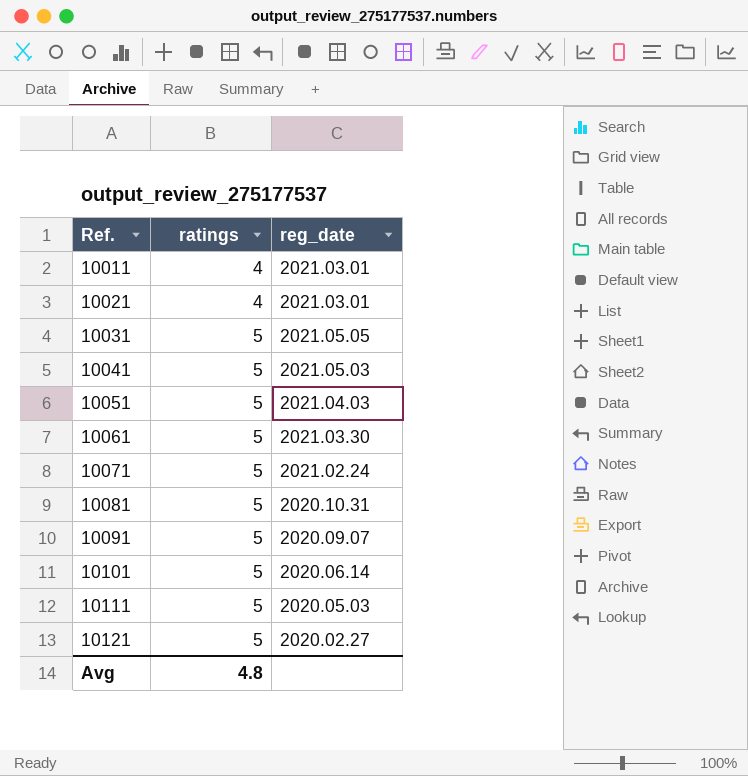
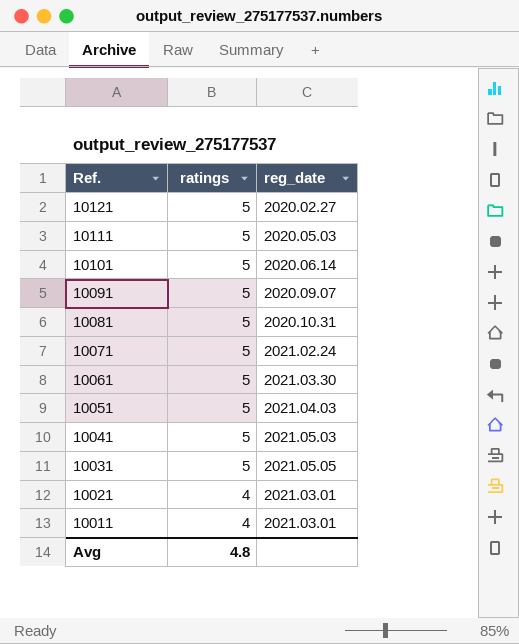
row order: Ref. ascending -> Ref. descending

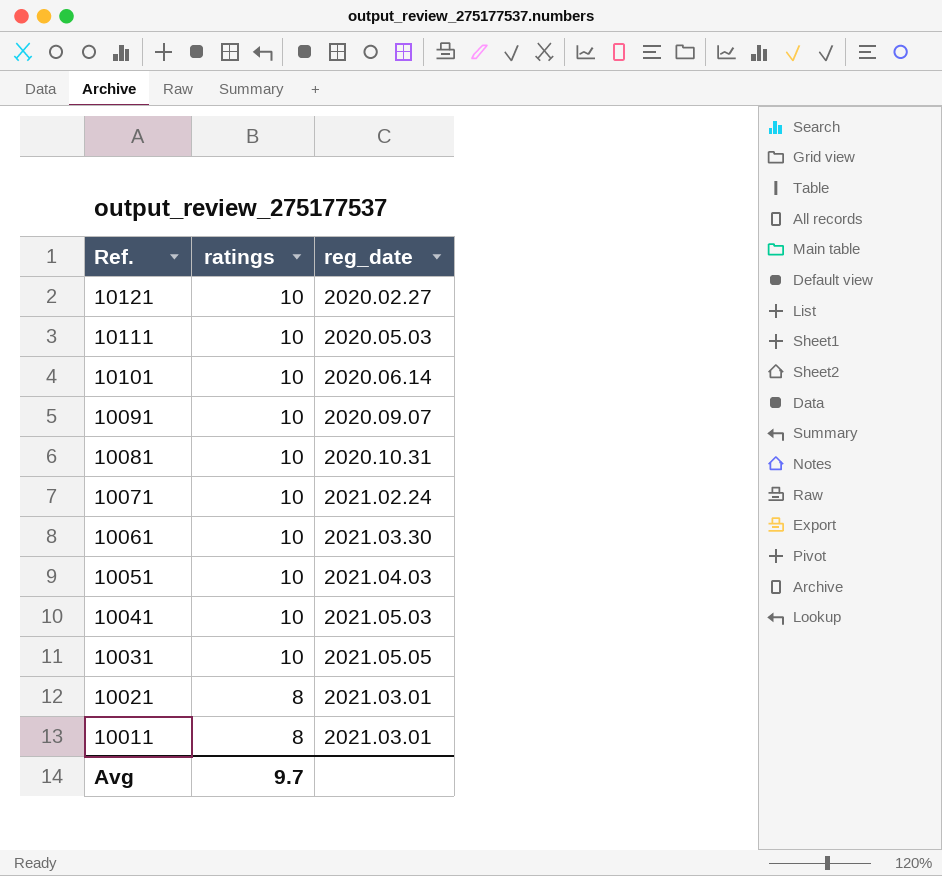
10121 | ratings: 5 -> 10
10111 | ratings: 5 -> 10
10101 | ratings: 5 -> 10
10091 | ratings: 5 -> 10
10081 | ratings: 5 -> 10
10071 | ratings: 5 -> 10
10061 | ratings: 5 -> 10
10051 | ratings: 5 -> 10
10041 | ratings: 5 -> 10
10031 | ratings: 5 -> 10
10021 | ratings: 4 -> 8
10011 | ratings: 4 -> 8
Avg | ratings: 4.8 -> 9.7

